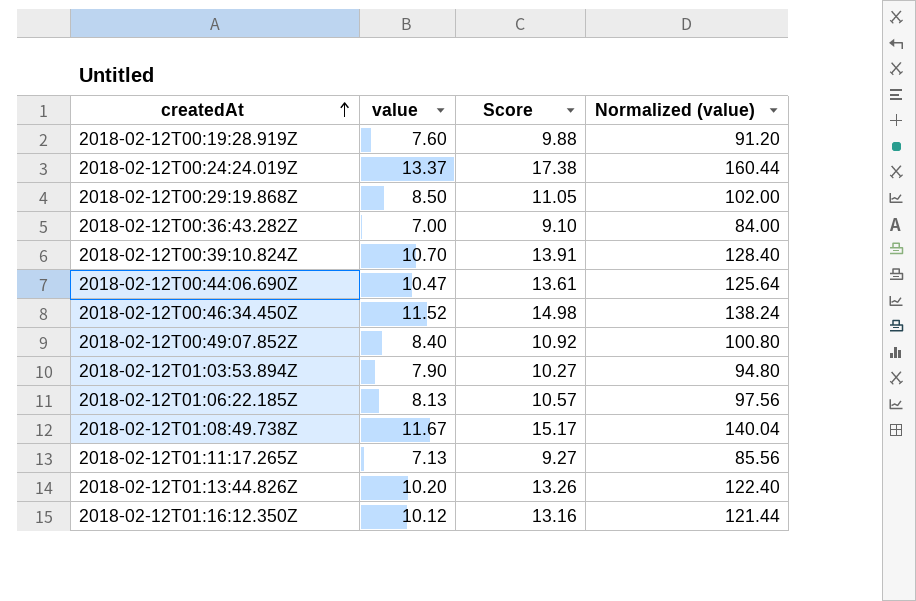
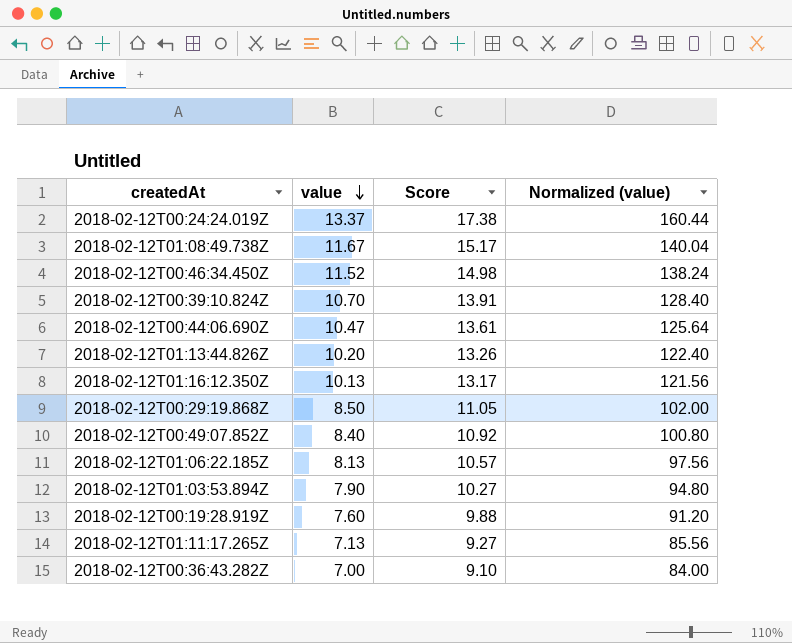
row order: createdAt ascending -> value descending
2018-02-12T01:16:12.350Z | value: 10.12 -> 10.13
2018-02-12T01:16:12.350Z | Score: 13.16 -> 13.17
2018-02-12T01:16:12.350Z | Normalized (value): 121.44 -> 121.56

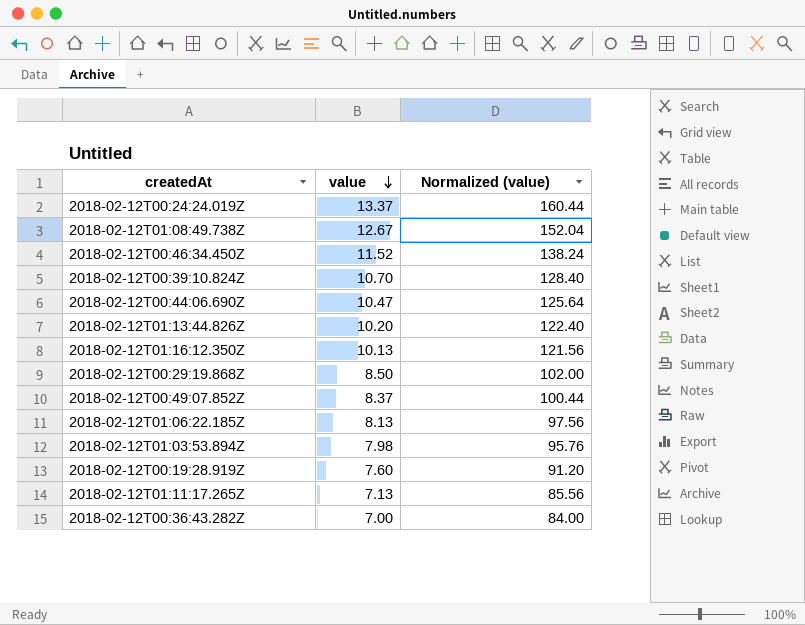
column Score | formula: [value] * 1.3 -> none
2018-02-12T01:08:49.738Z | value: 11.67 -> 12.67
2018-02-12T01:08:49.738Z | Normalized (value): 140.04 -> 152.04
2018-02-12T00:49:07.852Z | value: 8.40 -> 8.37
2018-02-12T00:49:07.852Z | Normalized (value): 100.80 -> 100.44
2018-02-12T01:03:53.894Z | value: 7.90 -> 7.98
2018-02-12T01:03:53.894Z | Normalized (value): 94.80 -> 95.76

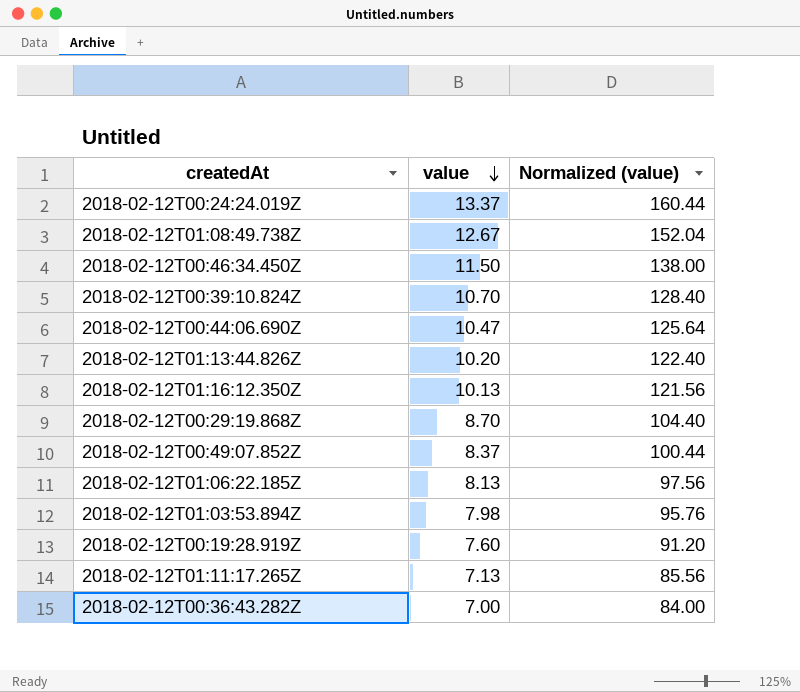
2018-02-12T00:46:34.450Z | value: 11.52 -> 11.50
2018-02-12T00:46:34.450Z | Normalized (value): 138.24 -> 138.00
2018-02-12T00:29:19.868Z | value: 8.50 -> 8.70
2018-02-12T00:29:19.868Z | Normalized (value): 102.00 -> 104.40

